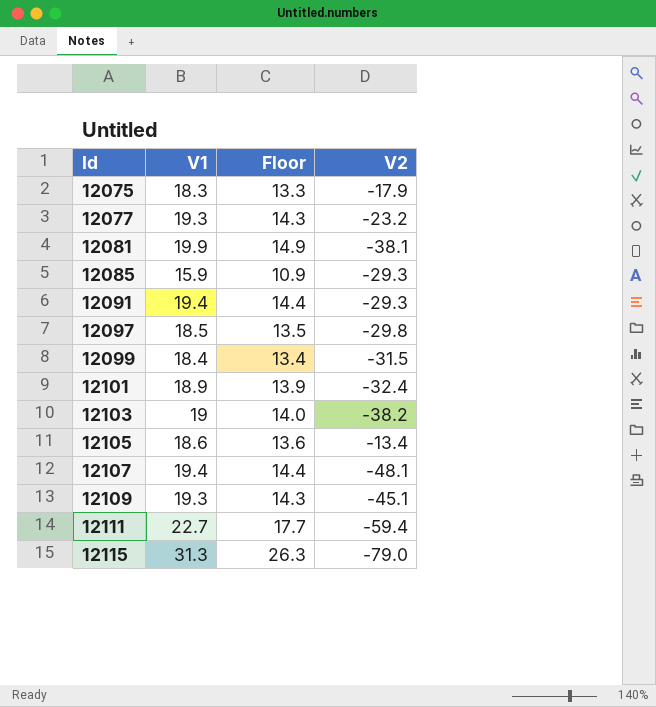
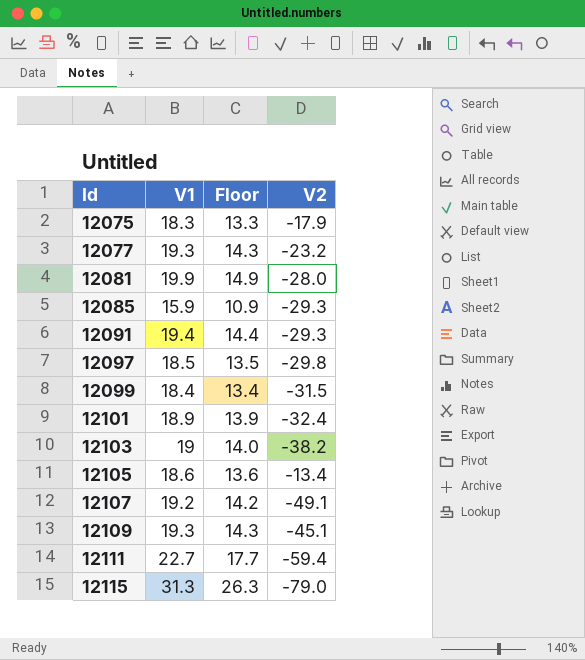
12081 | V2: -38.1 -> -28.0
12107 | V1: 19.4 -> 19.2
12107 | Floor: 14.4 -> 14.2
12107 | V2: -48.1 -> -49.1

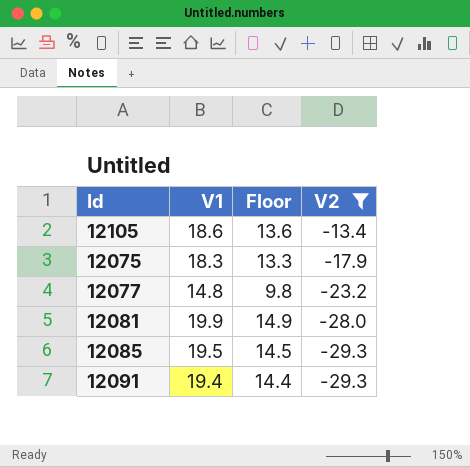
filter: none -> V2 >= -29.3
row order: Id ascending -> V2 descending
12077 | V1: 19.3 -> 14.8
12077 | Floor: 14.3 -> 9.8
12085 | V1: 15.9 -> 19.5
12085 | Floor: 10.9 -> 14.5

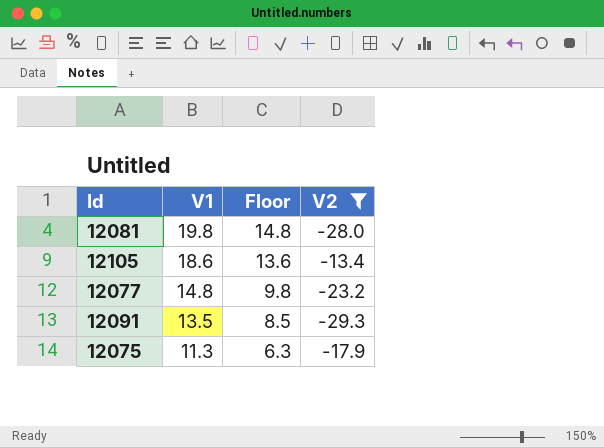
row order: V2 descending -> V1 descending
row 12085: 19.5 | 14.5 | -29.3 -> none
12081 | V1: 19.9 -> 19.8
12081 | Floor: 14.9 -> 14.8
12091 | V1: 19.4 -> 13.5
12091 | Floor: 14.4 -> 8.5
12075 | V1: 18.3 -> 11.3
12075 | Floor: 13.3 -> 6.3

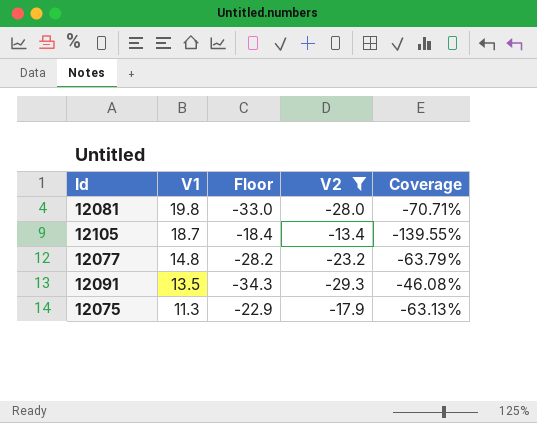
column Floor | formula: [V1] - 5 -> [V2] - 5
column Coverage | formula: none -> [V1] / [V2]
12105 | V1: 18.6 -> 18.7

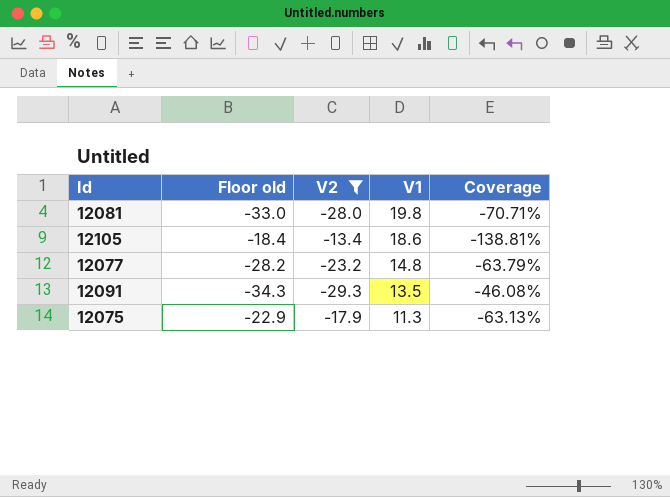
column name: Floor -> Floor old
column V1 | position: 2 -> 4
12105 | V1: 18.7 -> 18.6
12105 | Coverage: -139.55% -> -138.81%

